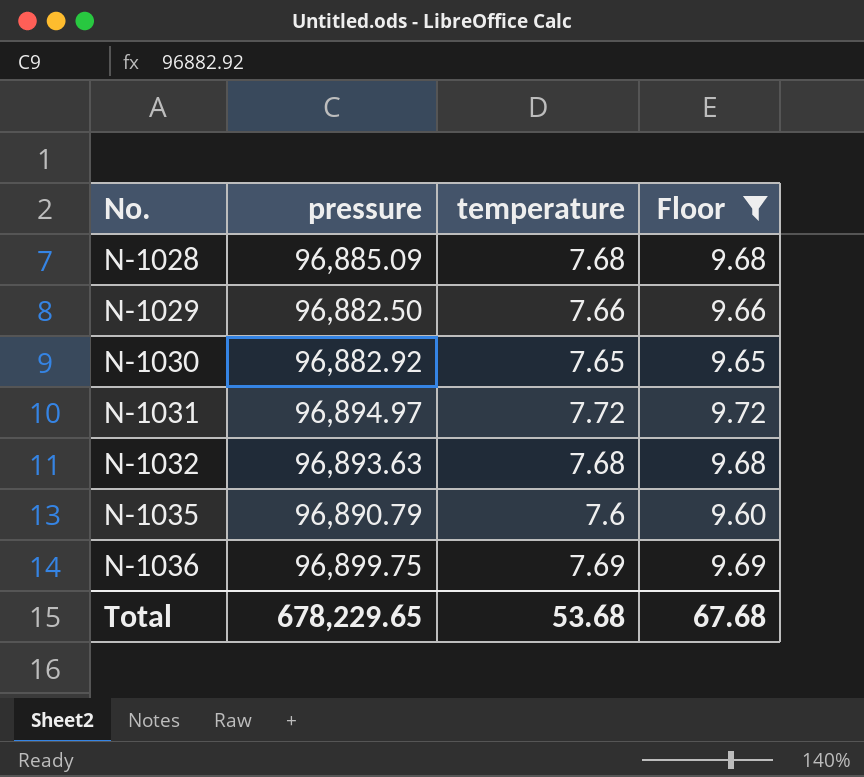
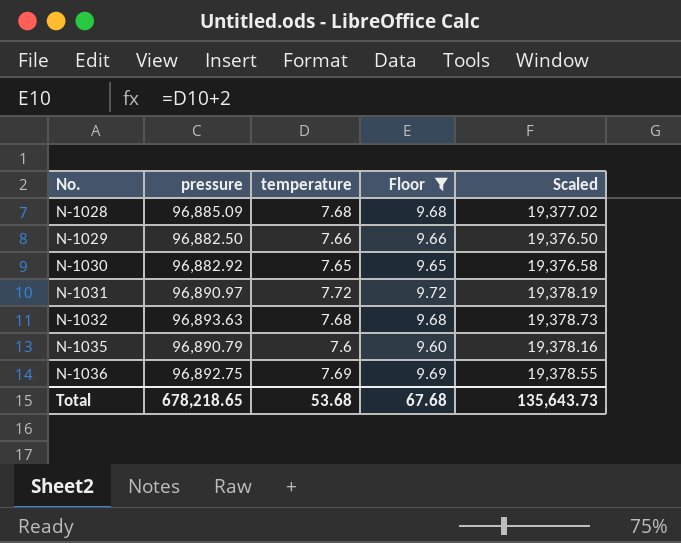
column Scaled | formula: none -> [pressure] * 0.2
N-1031 | pressure: 96,894.97 -> 96,890.97
N-1036 | pressure: 96,899.75 -> 96,892.75
Total | pressure: 678,229.65 -> 678,218.65

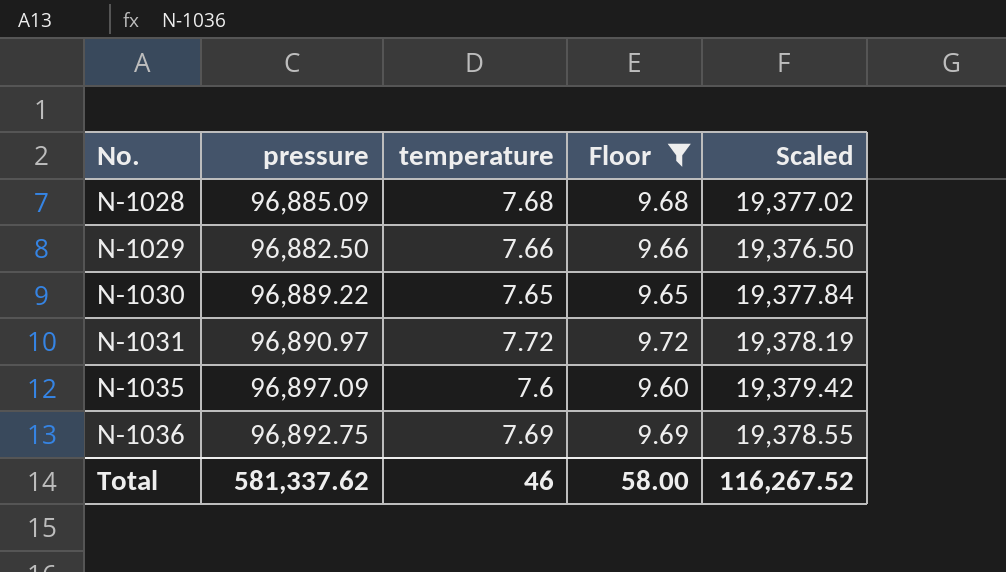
row N-1032: 96,893.63 | 7.68 | 9.68 | 19,378.73 -> none
N-1030 | pressure: 96,882.92 -> 96,889.22
N-1030 | Scaled: 19,376.58 -> 19,377.84
N-1035 | pressure: 96,890.79 -> 96,897.09
N-1035 | Scaled: 19,378.16 -> 19,379.42
Total | pressure: 678,218.65 -> 581,337.62
Total | temperature: 53.68 -> 46
Total | Floor: 67.68 -> 58.00
Total | Scaled: 135,643.73 -> 116,267.52

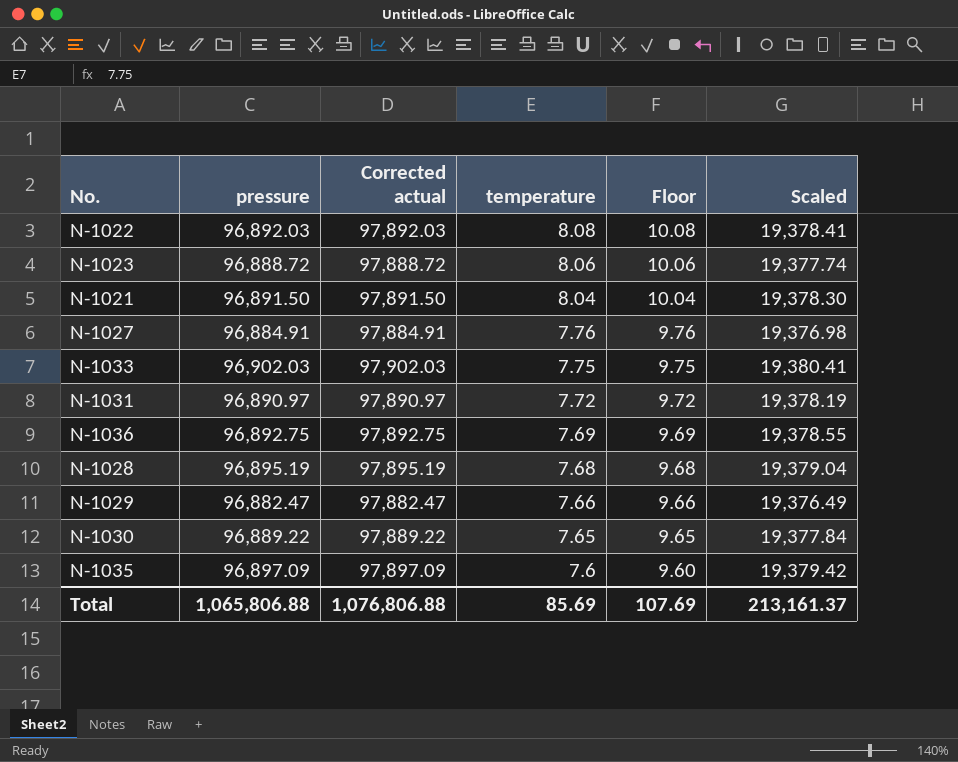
filter: Floor <= 9.72 -> none
row order: No. ascending -> temperature descending
column Corrected actual | formula: none -> [pressure] + 1000
N-1028 | pressure: 96,885.09 -> 96,895.19
N-1028 | Scaled: 19,377.02 -> 19,379.04
N-1029 | pressure: 96,882.50 -> 96,882.47
N-1029 | Scaled: 19,376.50 -> 19,376.49
Total | pressure: 581,337.62 -> 1,065,806.88
Total | temperature: 46 -> 85.69
Total | Floor: 58.00 -> 107.69
Total | Scaled: 116,267.52 -> 213,161.37

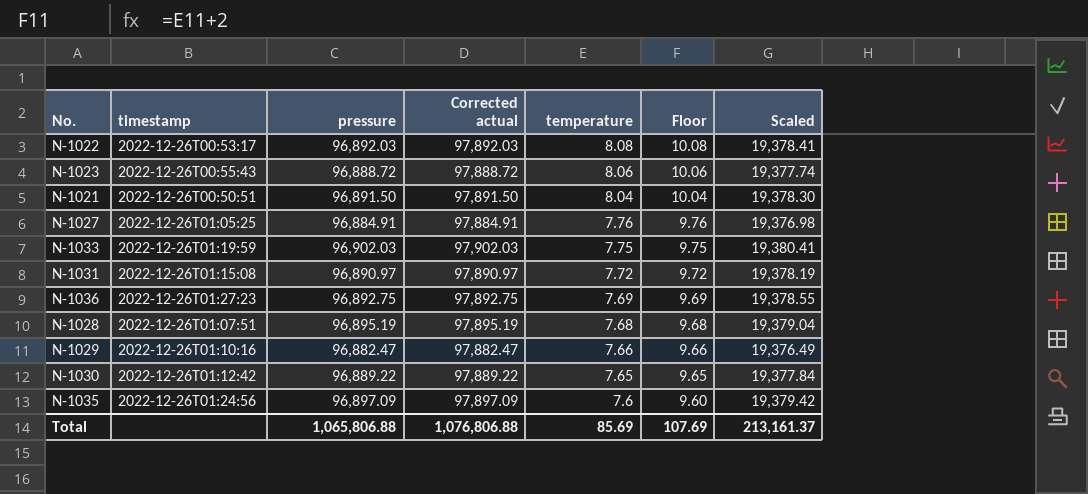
column timestamp | position: none -> 2

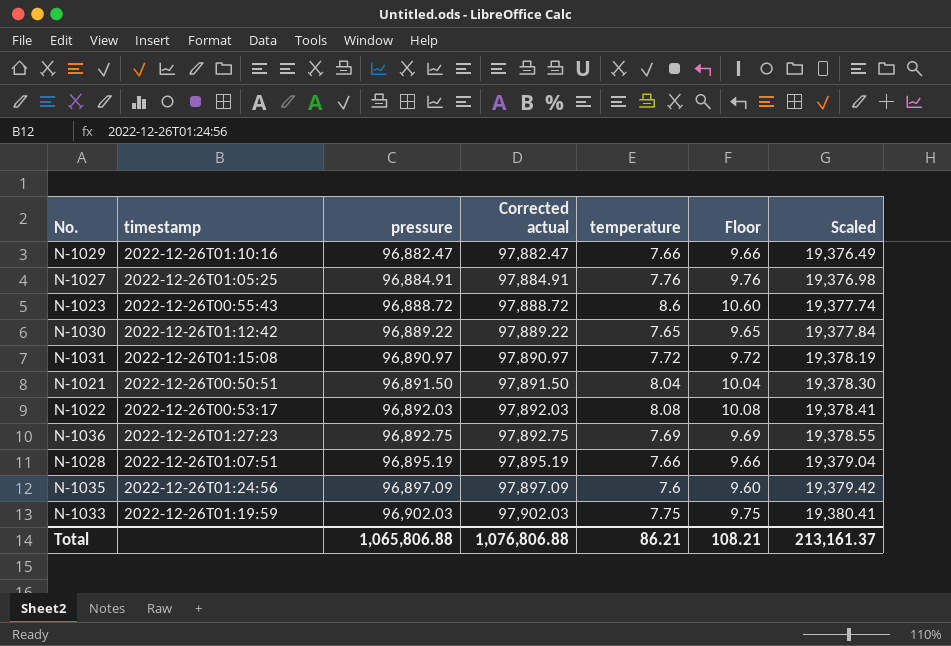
row order: temperature descending -> pressure ascending
N-1023 | temperature: 8.06 -> 8.6
N-1023 | Floor: 10.06 -> 10.60
N-1028 | temperature: 7.68 -> 7.66
N-1028 | Floor: 9.68 -> 9.66
Total | temperature: 85.69 -> 86.21
Total | Floor: 107.69 -> 108.21

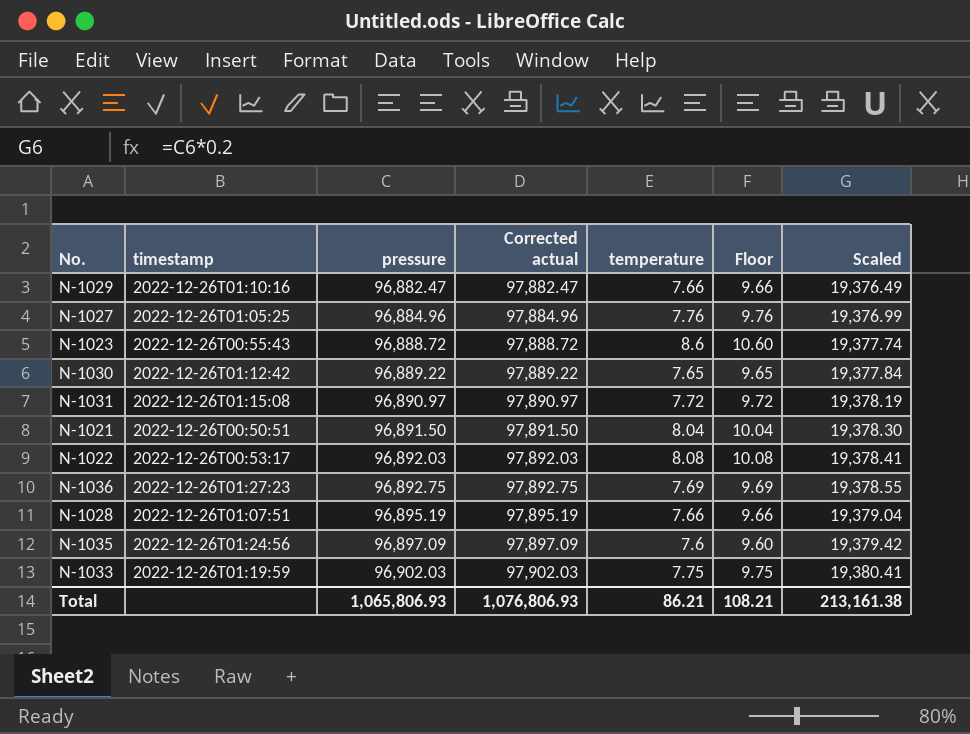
N-1027 | pressure: 96,884.91 -> 96,884.96
N-1027 | Corrected actual: 97,884.91 -> 97,884.96
N-1027 | Scaled: 19,376.98 -> 19,376.99
Total | pressure: 1,065,806.88 -> 1,065,806.93
Total | Corrected actual: 1,076,806.88 -> 1,076,806.93
Total | Scaled: 213,161.37 -> 213,161.38

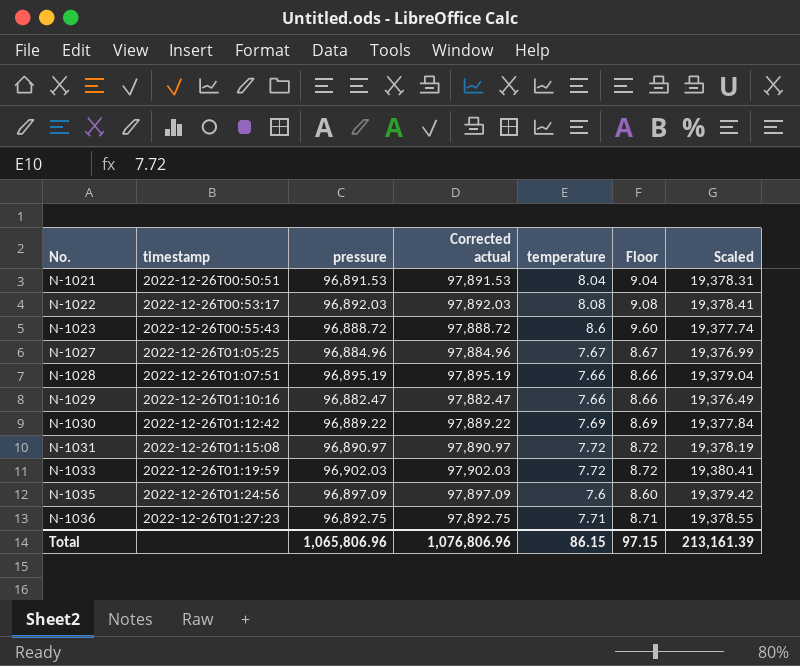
row order: pressure ascending -> No. ascending
column Floor | formula: [temperature] + 2 -> [temperature] + 1
N-1021 | pressure: 96,891.50 -> 96,891.53
N-1021 | Corrected actual: 97,891.50 -> 97,891.53
N-1021 | Scaled: 19,378.30 -> 19,378.31
N-1027 | temperature: 7.76 -> 7.67
N-1030 | temperature: 7.65 -> 7.69
N-1033 | temperature: 7.75 -> 7.72
N-1036 | temperature: 7.69 -> 7.71
Total | pressure: 1,065,806.93 -> 1,065,806.96
Total | Corrected actual: 1,076,806.93 -> 1,076,806.96
Total | temperature: 86.21 -> 86.15
Total | Floor: 108.21 -> 97.15
Total | Scaled: 213,161.38 -> 213,161.39

